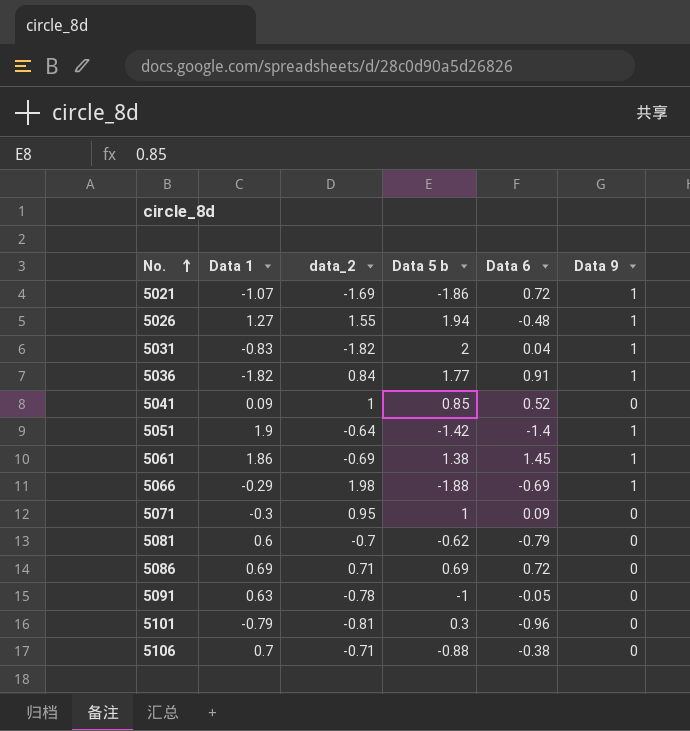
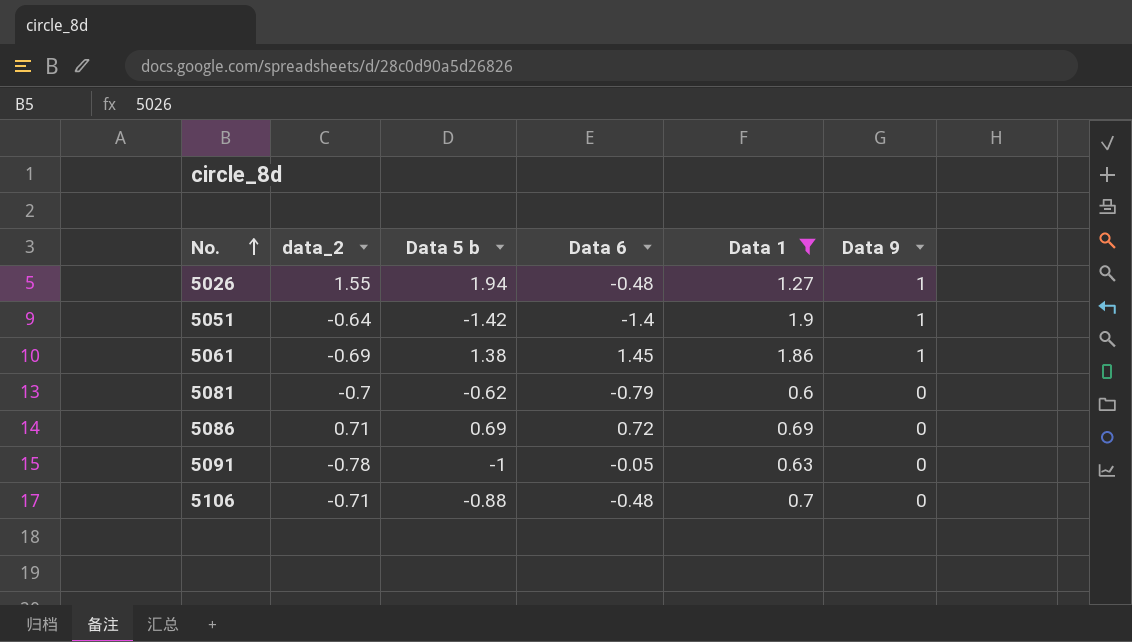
filter: none -> Data 1 >= 0.6
column Data 1 | position: 2 -> 5
5106 | Data 6: -0.38 -> -0.48

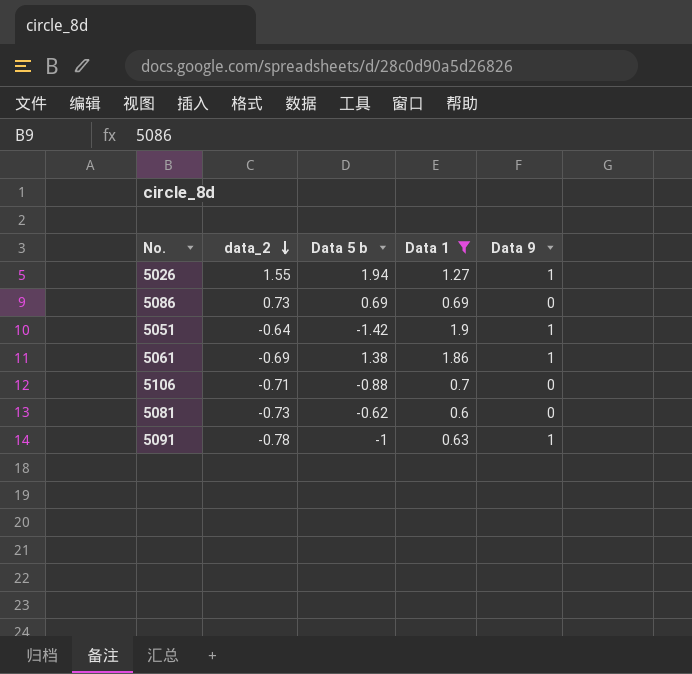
row order: No. ascending -> data_2 descending
column Data 6 | position: 4 -> none
5086 | data_2: 0.71 -> 0.73
5081 | data_2: -0.7 -> -0.73
5091 | Data 9: 0 -> 1

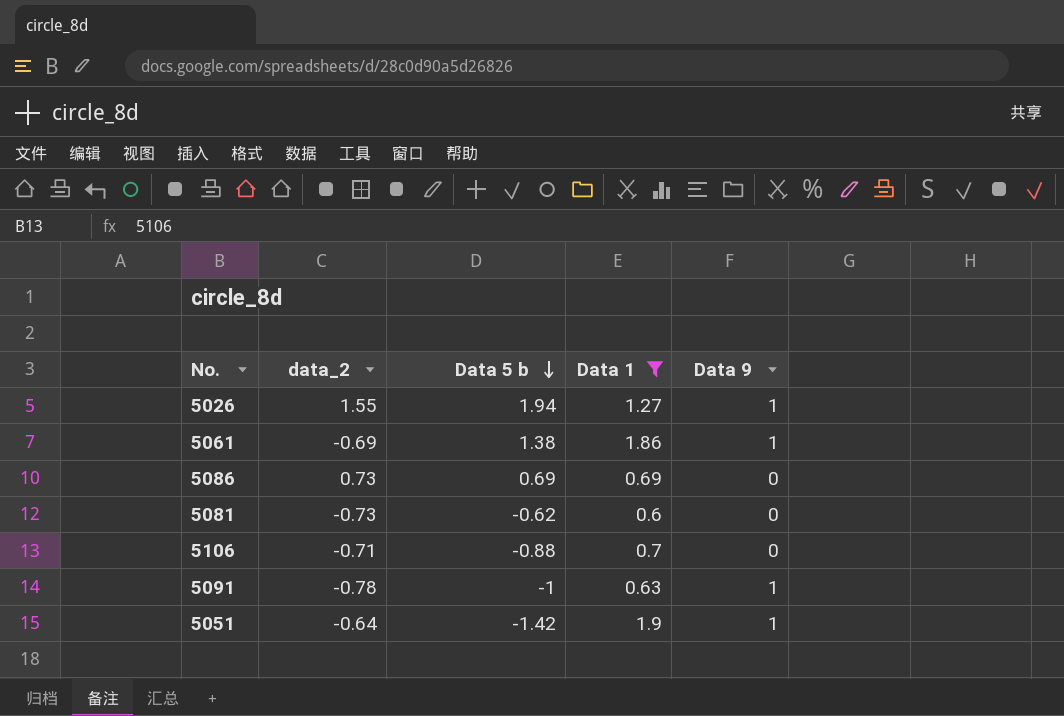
row order: data_2 descending -> Data 5 b descending

